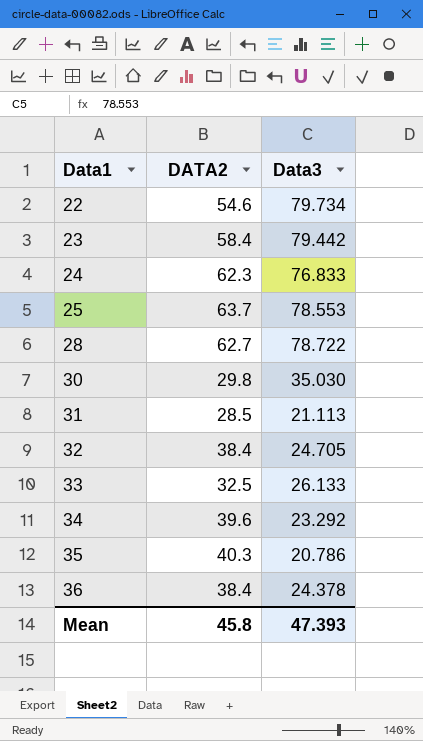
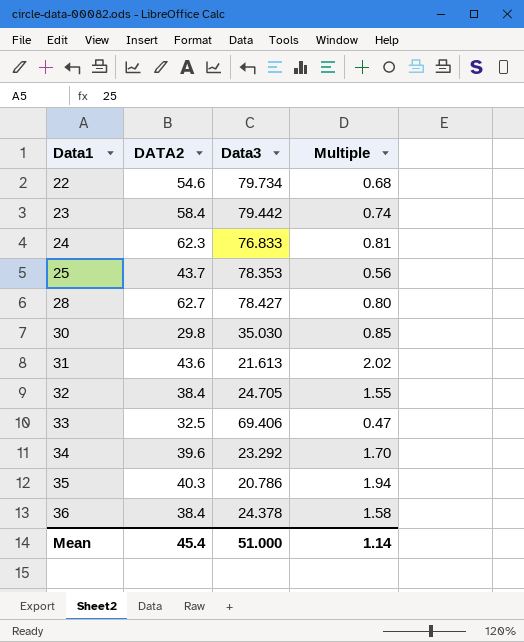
column Multiple | formula: none -> [DATA2] / [Data3]
25 | DATA2: 63.7 -> 43.7
25 | Data3: 78.553 -> 78.353
28 | Data3: 78.722 -> 78.427
31 | DATA2: 28.5 -> 43.6
31 | Data3: 21.113 -> 21.613
33 | Data3: 26.133 -> 69.406
Mean | DATA2: 45.8 -> 45.4
Mean | Data3: 47.393 -> 51.000

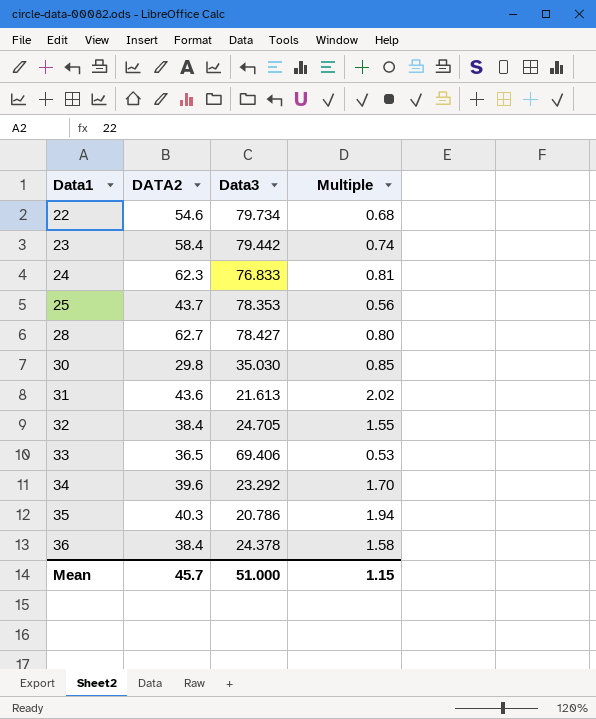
33 | DATA2: 32.5 -> 36.5
33 | Multiple: 0.47 -> 0.53
Mean | DATA2: 45.4 -> 45.7
Mean | Multiple: 1.14 -> 1.15

